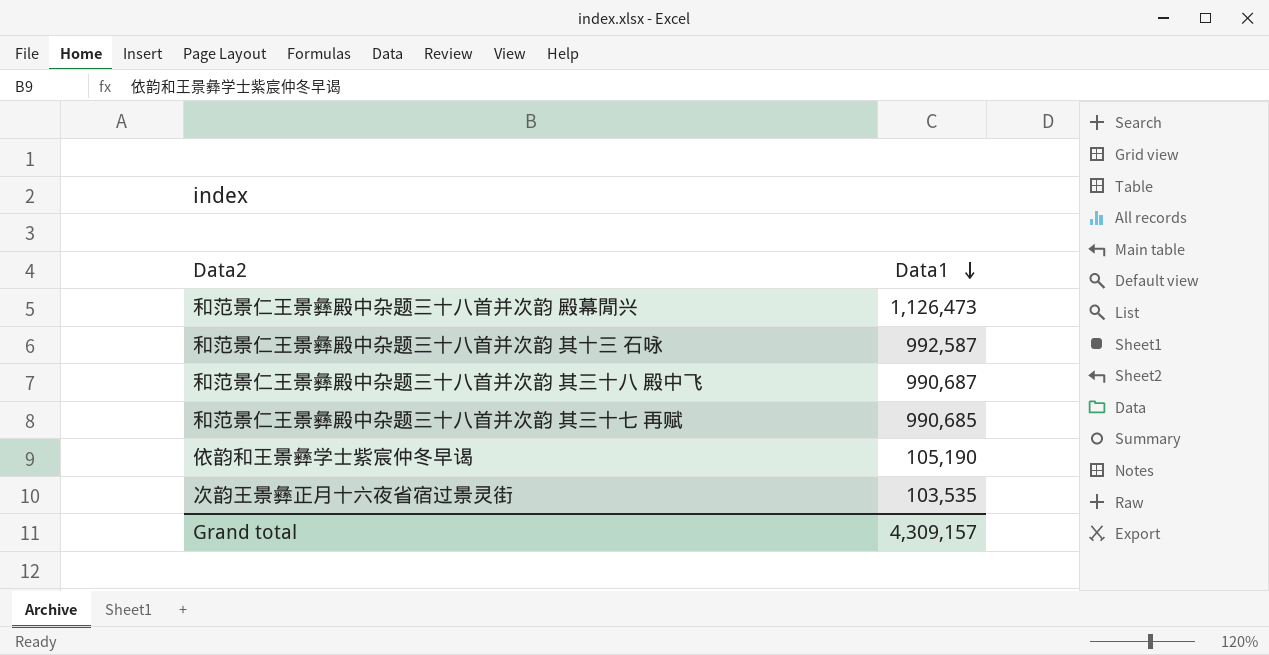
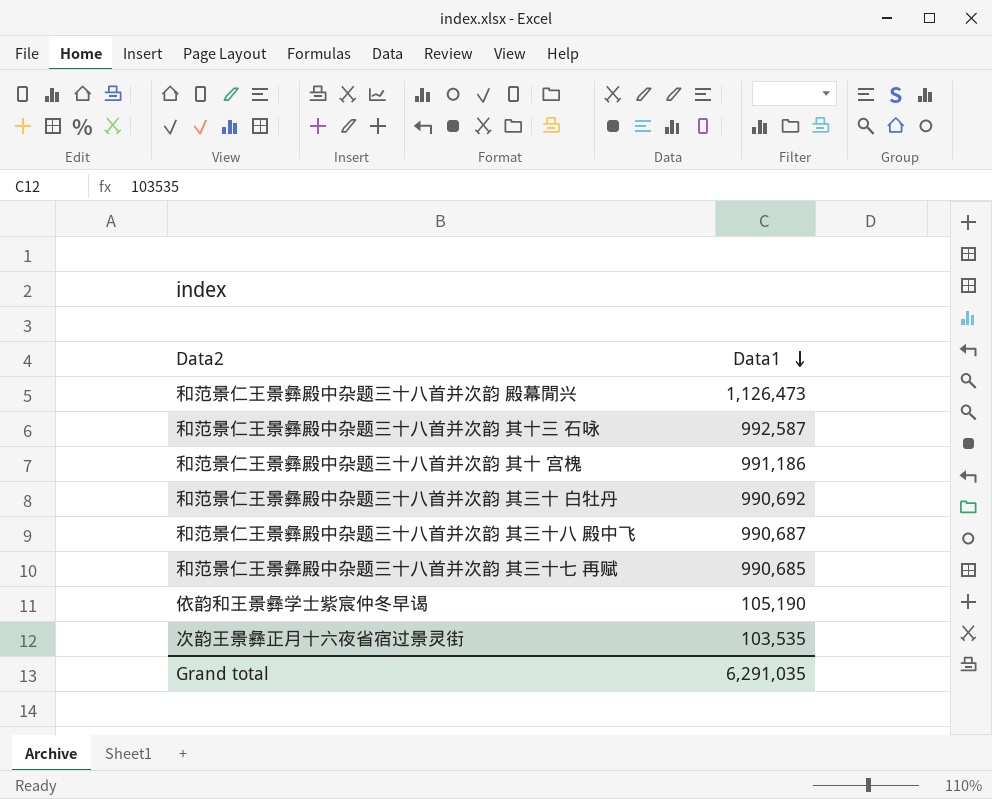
row 和范景仁王景彝殿中杂题三十八首并次韵 其十 宫槐: none -> 991,186
row 和范景仁王景彝殿中杂题三十八首并次韵 其三十 白牡丹: none -> 990,692
Grand total | Data1: 4,309,157 -> 6,291,035

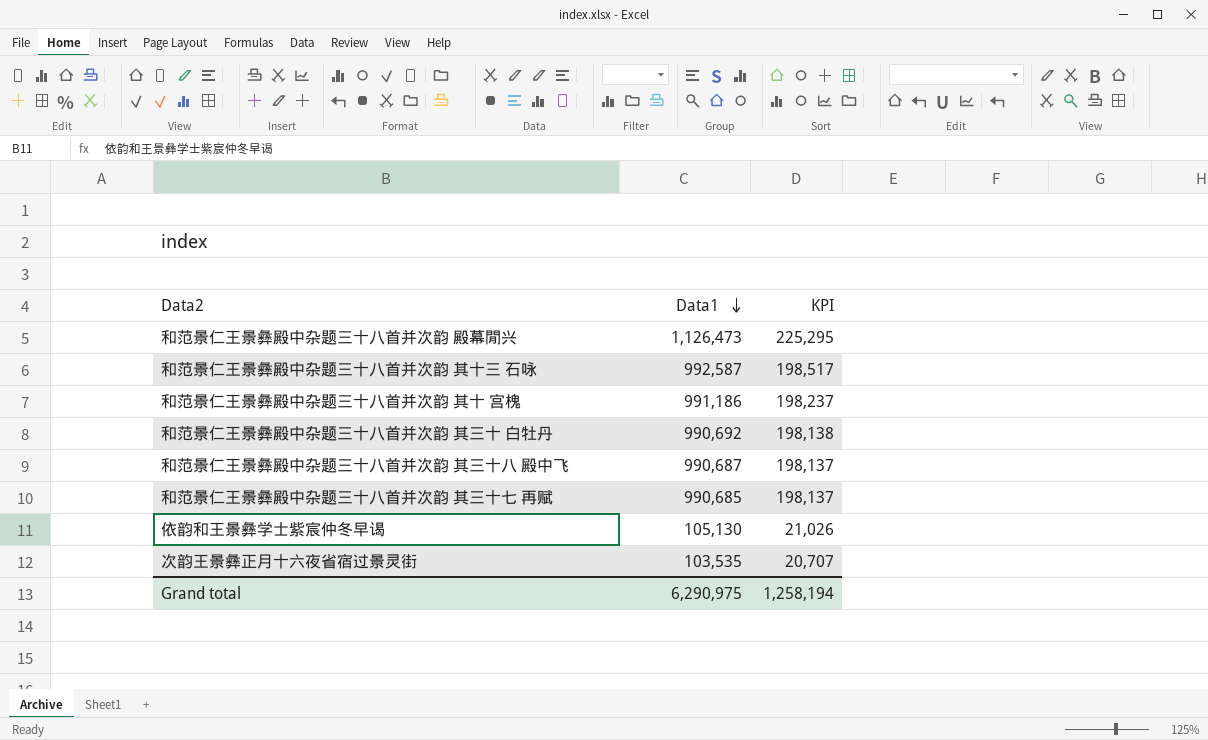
column KPI | formula: none -> [Data1] * 0.2
依韵和王景彝学士紫宸仲冬早谒 | Data1: 105,190 -> 105,130
Grand total | Data1: 6,291,035 -> 6,290,975

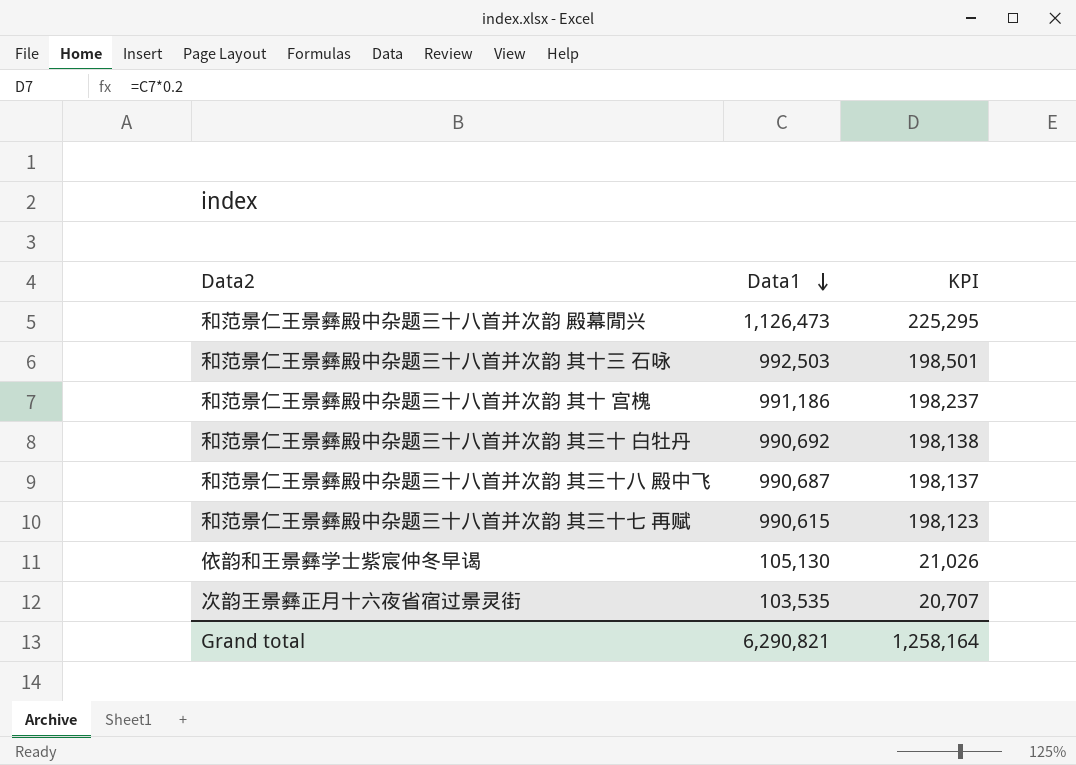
和范景仁王景彝殿中杂题三十八首并次韵 其十三 石咏 | Data1: 992,587 -> 992,503
和范景仁王景彝殿中杂题三十八首并次韵 其十三 石咏 | KPI: 198,517 -> 198,501
和范景仁王景彝殿中杂题三十八首并次韵 其三十七 再赋 | Data1: 990,685 -> 990,615
和范景仁王景彝殿中杂题三十八首并次韵 其三十七 再赋 | KPI: 198,137 -> 198,123
Grand total | Data1: 6,290,975 -> 6,290,821
Grand total | KPI: 1,258,194 -> 1,258,164

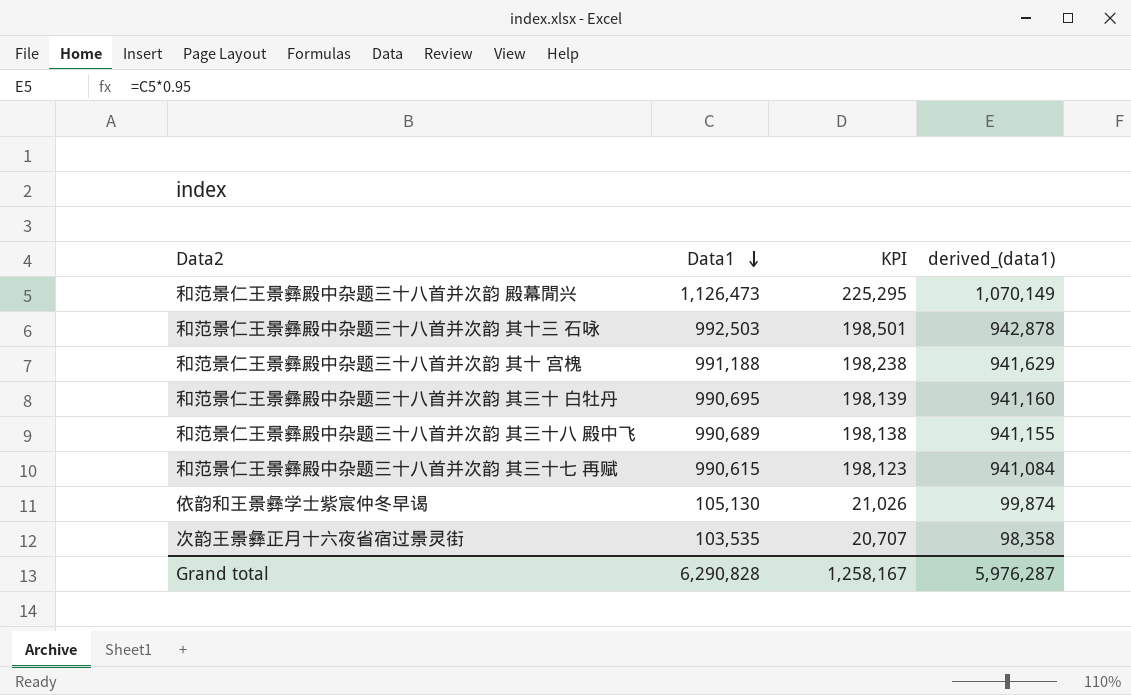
column derived_(data1) | formula: none -> [Data1] * 0.95
和范景仁王景彝殿中杂题三十八首并次韵 其十 宫槐 | Data1: 991,186 -> 991,188
和范景仁王景彝殿中杂题三十八首并次韵 其十 宫槐 | KPI: 198,237 -> 198,238
和范景仁王景彝殿中杂题三十八首并次韵 其三十 白牡丹 | Data1: 990,692 -> 990,695
和范景仁王景彝殿中杂题三十八首并次韵 其三十 白牡丹 | KPI: 198,138 -> 198,139
和范景仁王景彝殿中杂题三十八首并次韵 其三十八 殿中飞 | Data1: 990,687 -> 990,689
和范景仁王景彝殿中杂题三十八首并次韵 其三十八 殿中飞 | KPI: 198,137 -> 198,138
Grand total | Data1: 6,290,821 -> 6,290,828
Grand total | KPI: 1,258,164 -> 1,258,167

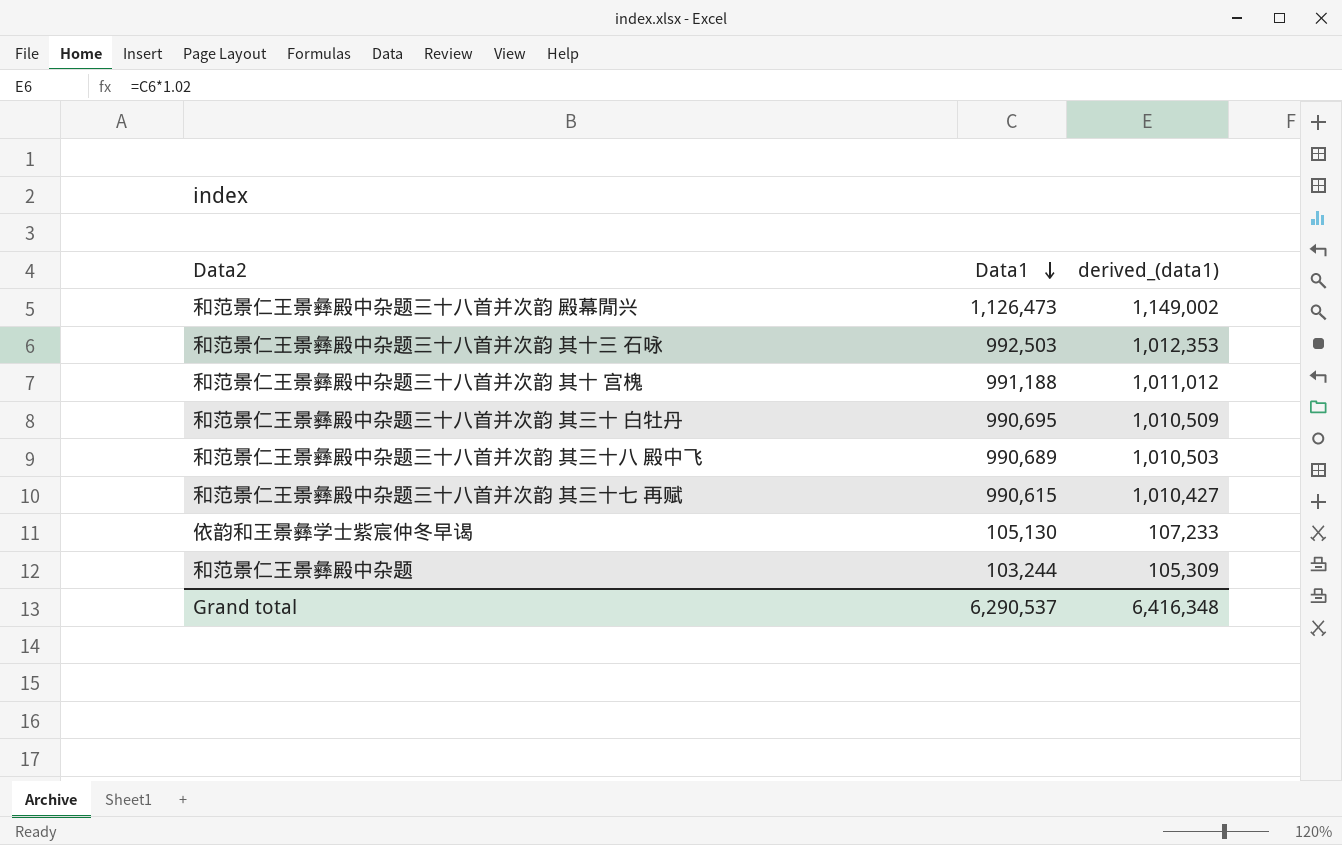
column KPI | formula: [Data1] * 0.2 -> none
column derived_(data1) | formula: [Data1] * 0.95 -> [Data1] * 1.02
row 次韵王景彝正月十六夜省宿过景灵街: 103,535 | 20,707 | 98,358 -> none
row 和范景仁王景彝殿中杂题: none -> 103,244 | 105,309
Grand total | Data1: 6,290,828 -> 6,290,537
Grand total | derived_(data1): 5,976,287 -> 6,416,348

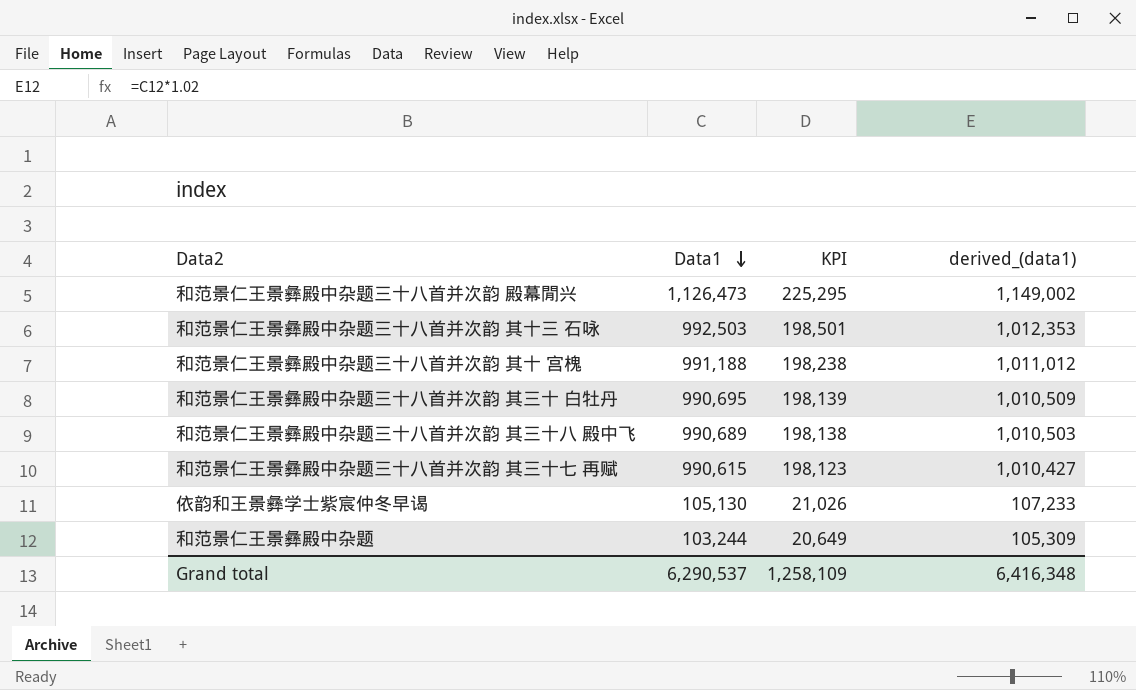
column KPI | formula: none -> [Data1] * 0.2

